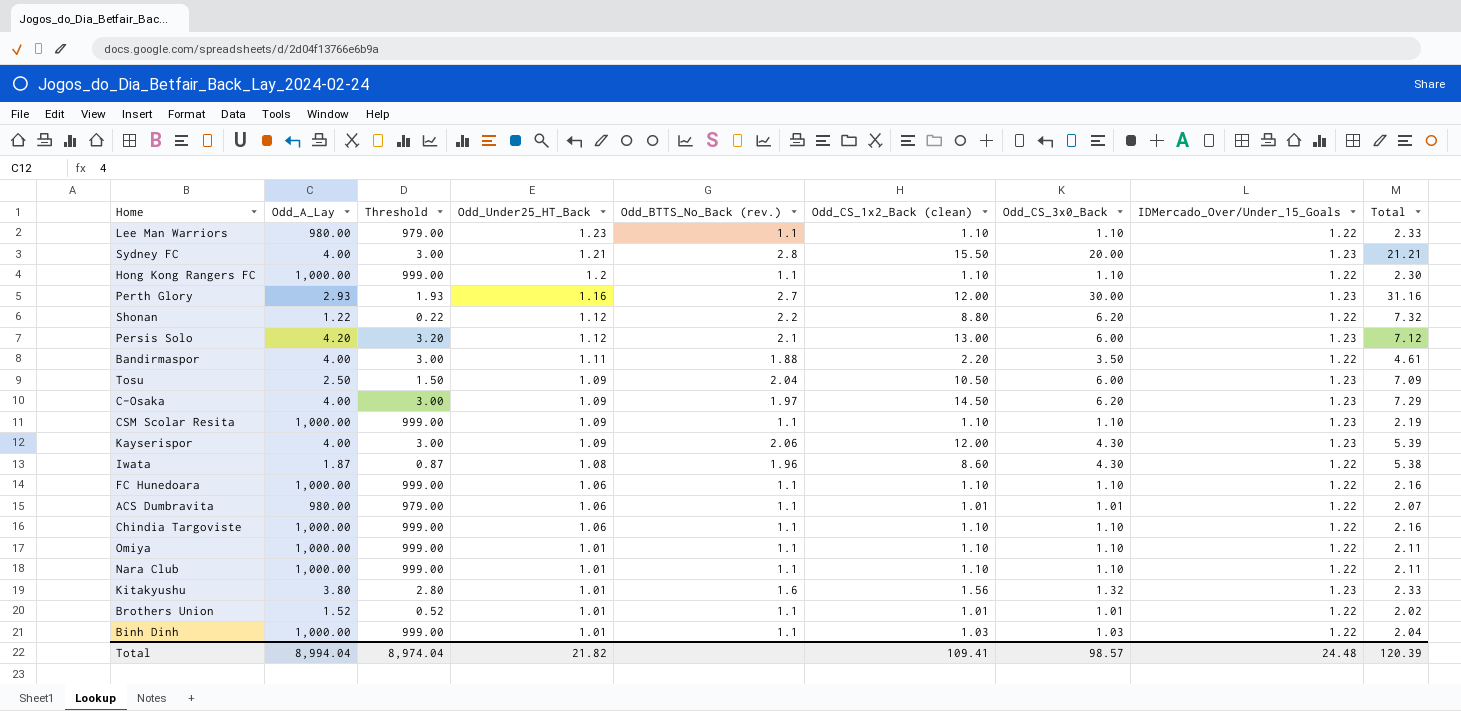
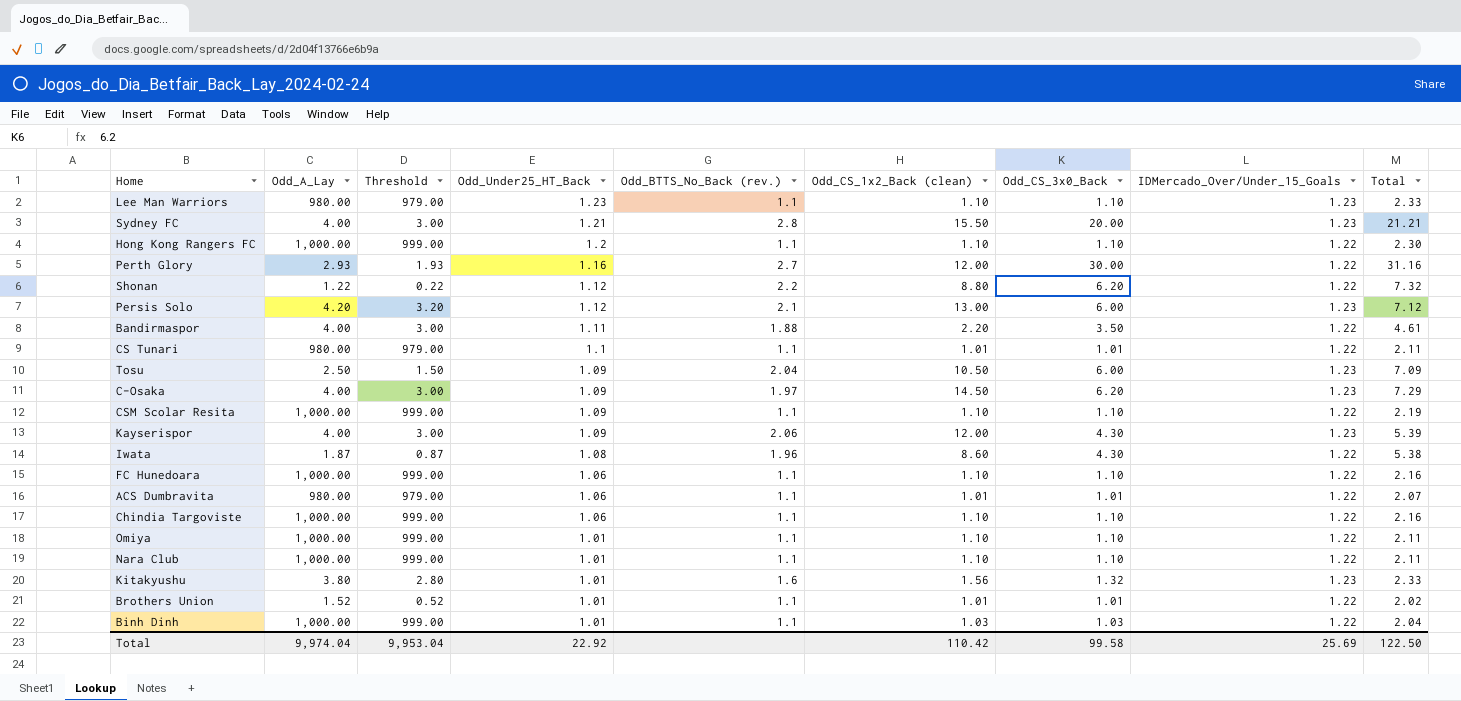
Lee Man Warriors | IDMercado_Over/Under_15_Goals: 1.22 -> 1.23
Perth Glory | IDMercado_Over/Under_15_Goals: 1.23 -> 1.22
row CS Tunari: none -> 980.00 | 979.00 | 1.1 | 1.1 | 1.01 | 1.01 | 1.22 | 2.11
CSM Scolar Resita | IDMercado_Over/Under_15_Goals: 1.23 -> 1.22
Total | Odd_A_Lay: 8,994.04 -> 9,974.04
Total | Threshold: 8,974.04 -> 9,953.04
Total | Odd_Under25_HT_Back: 21.82 -> 22.92
Total | Odd_CS_1x2_Back (clean): 109.41 -> 110.42
Total | Odd_CS_3x0_Back: 98.57 -> 99.58
Total | IDMercado_Over/Under_15_Goals: 24.48 -> 25.69
Total | Total: 120.39 -> 122.50

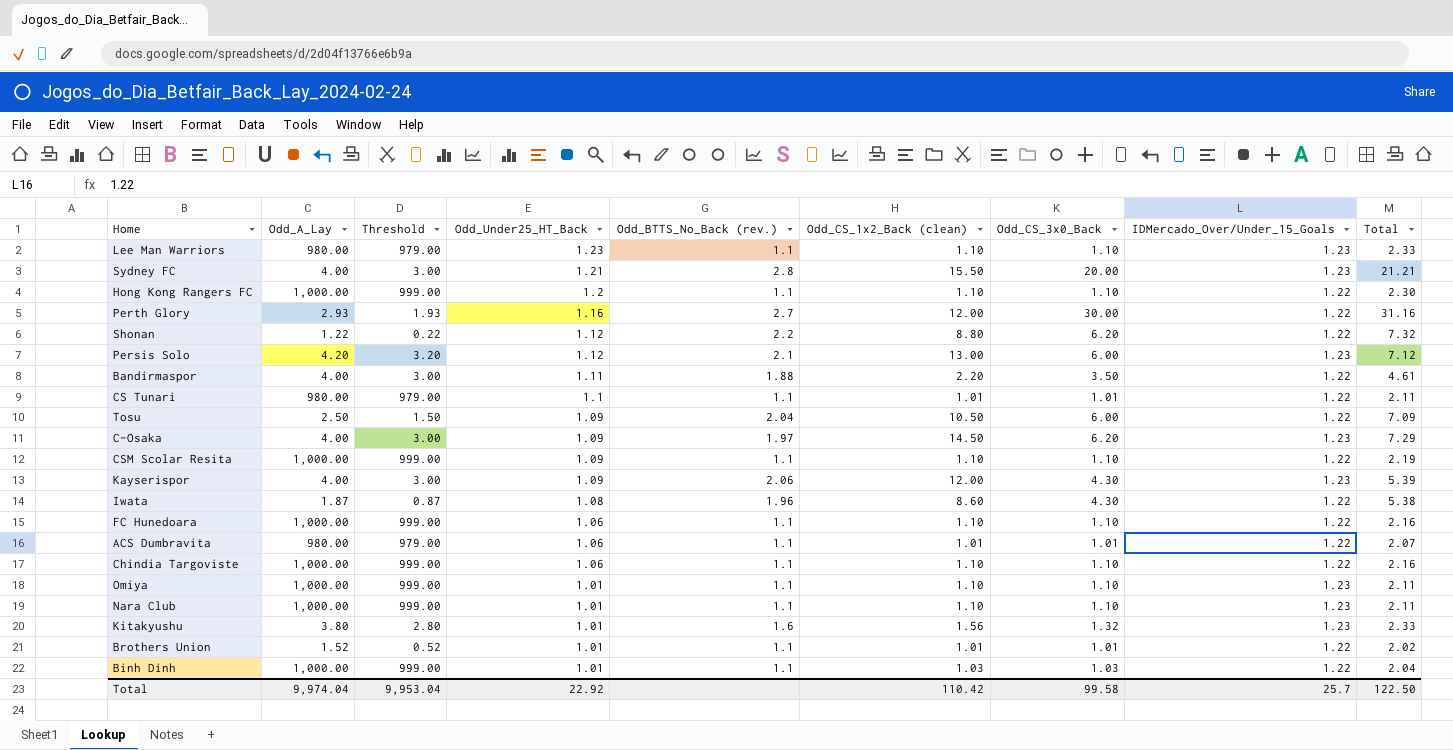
Tosu | IDMercado_Over/Under_15_Goals: 1.23 -> 1.22
Omiya | IDMercado_Over/Under_15_Goals: 1.22 -> 1.23
Nara Club | IDMercado_Over/Under_15_Goals: 1.22 -> 1.23
Total | IDMercado_Over/Under_15_Goals: 25.69 -> 25.7

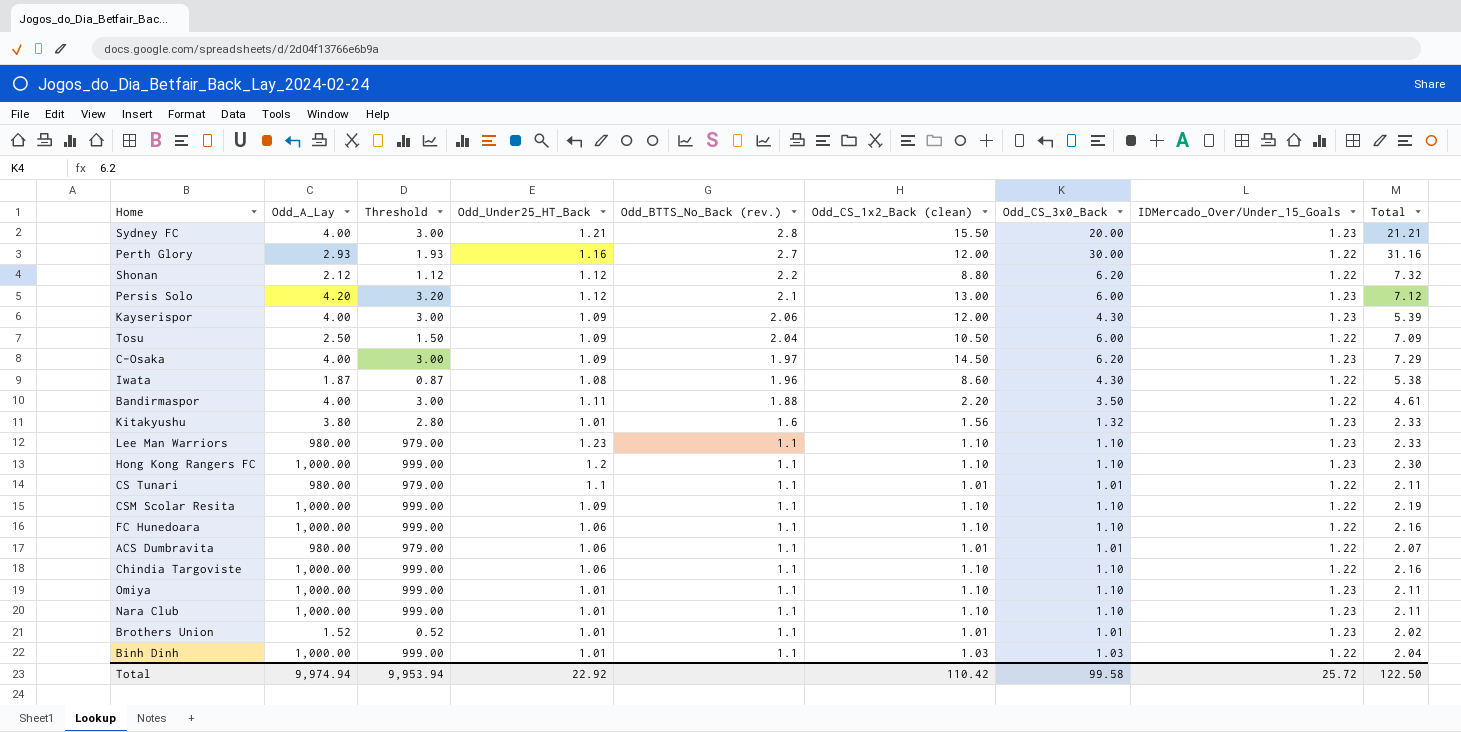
row order: Odd_Under25_HT_Back descending -> Odd_BTTS_No_Back (rev.) descending
Shonan | Odd_A_Lay: 1.22 -> 2.12
Shonan | Threshold: 0.22 -> 1.12
Hong Kong Rangers FC | IDMercado_Over/Under_15_Goals: 1.22 -> 1.23
Brothers Union | IDMercado_Over/Under_15_Goals: 1.22 -> 1.23
Total | Odd_A_Lay: 9,974.04 -> 9,974.94
Total | Threshold: 9,953.04 -> 9,953.94
Total | IDMercado_Over/Under_15_Goals: 25.7 -> 25.72

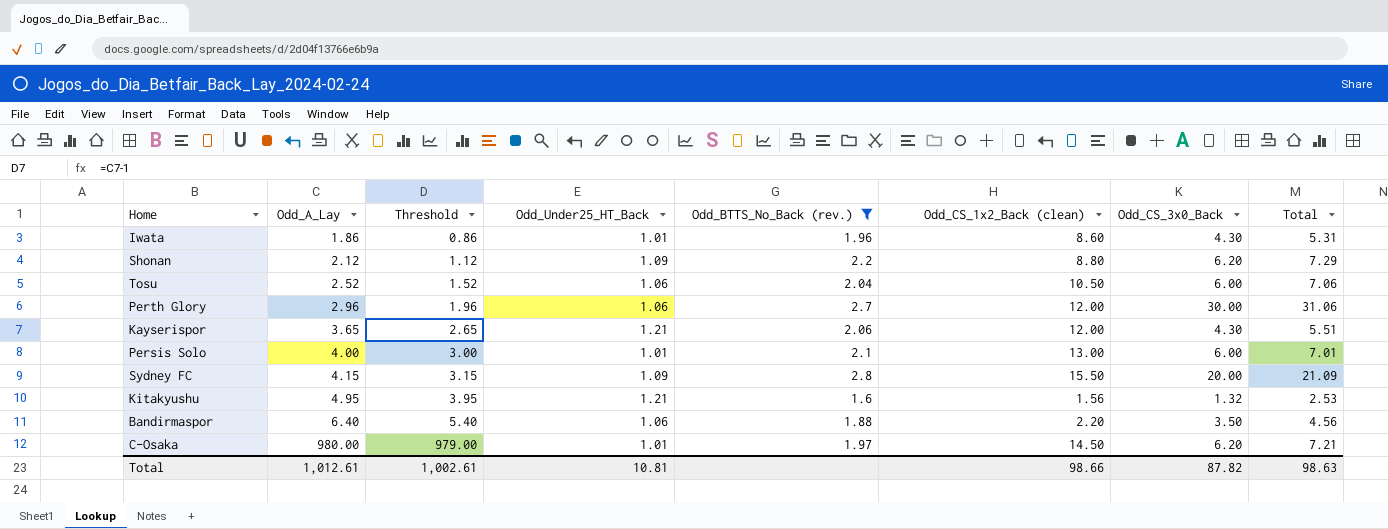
filter: none -> Odd_BTTS_No_Back (rev.) != 1.1
row order: Odd_BTTS_No_Back (rev.) descending -> Odd_A_Lay ascending
column IDMercado_Over/Under_15_Goals | position: 8 -> none
Iwata | Odd_A_Lay: 1.87 -> 1.86
Iwata | Threshold: 0.87 -> 0.86
Iwata | Odd_Under25_HT_Back: 1.08 -> 1.01
Iwata | Total: 5.38 -> 5.31
Shonan | Odd_Under25_HT_Back: 1.12 -> 1.09
Shonan | Total: 7.32 -> 7.29
Tosu | Odd_A_Lay: 2.50 -> 2.52
Tosu | Threshold: 1.50 -> 1.52
Tosu | Odd_Under25_HT_Back: 1.09 -> 1.06
Tosu | Total: 7.09 -> 7.06
Perth Glory | Odd_A_Lay: 2.93 -> 2.96
Perth Glory | Threshold: 1.93 -> 1.96
Perth Glory | Odd_Under25_HT_Back: 1.16 -> 1.06
Perth Glory | Total: 31.16 -> 31.06
Kayserispor | Odd_A_Lay: 4.00 -> 3.65
Kayserispor | Threshold: 3.00 -> 2.65
Kayserispor | Odd_Under25_HT_Back: 1.09 -> 1.21
Kayserispor | Total: 5.39 -> 5.51
Persis Solo | Odd_A_Lay: 4.20 -> 4.00
Persis Solo | Threshold: 3.20 -> 3.00
Persis Solo | Odd_Under25_HT_Back: 1.12 -> 1.01
Persis Solo | Total: 7.12 -> 7.01
Sydney FC | Odd_A_Lay: 4.00 -> 4.15
Sydney FC | Threshold: 3.00 -> 3.15
Sydney FC | Odd_Under25_HT_Back: 1.21 -> 1.09
Sydney FC | Total: 21.21 -> 21.09
Kitakyushu | Odd_A_Lay: 3.80 -> 4.95
Kitakyushu | Threshold: 2.80 -> 3.95
Kitakyushu | Odd_Under25_HT_Back: 1.01 -> 1.21
Kitakyushu | Total: 2.33 -> 2.53
Bandirmaspor | Odd_A_Lay: 4.00 -> 6.40
Bandirmaspor | Threshold: 3.00 -> 5.40
Bandirmaspor | Odd_Under25_HT_Back: 1.11 -> 1.06
Bandirmaspor | Total: 4.61 -> 4.56
C-Osaka | Odd_A_Lay: 4.00 -> 980.00
C-Osaka | Threshold: 3.00 -> 979.00
C-Osaka | Odd_Under25_HT_Back: 1.09 -> 1.01
C-Osaka | Total: 7.29 -> 7.21
Total | Odd_A_Lay: 9,974.94 -> 1,012.61
Total | Threshold: 9,953.94 -> 1,002.61
Total | Odd_Under25_HT_Back: 22.92 -> 10.81
Total | Odd_CS_1x2_Back (clean): 110.42 -> 98.66
Total | Odd_CS_3x0_Back: 99.58 -> 87.82
Total | Total: 122.50 -> 98.63

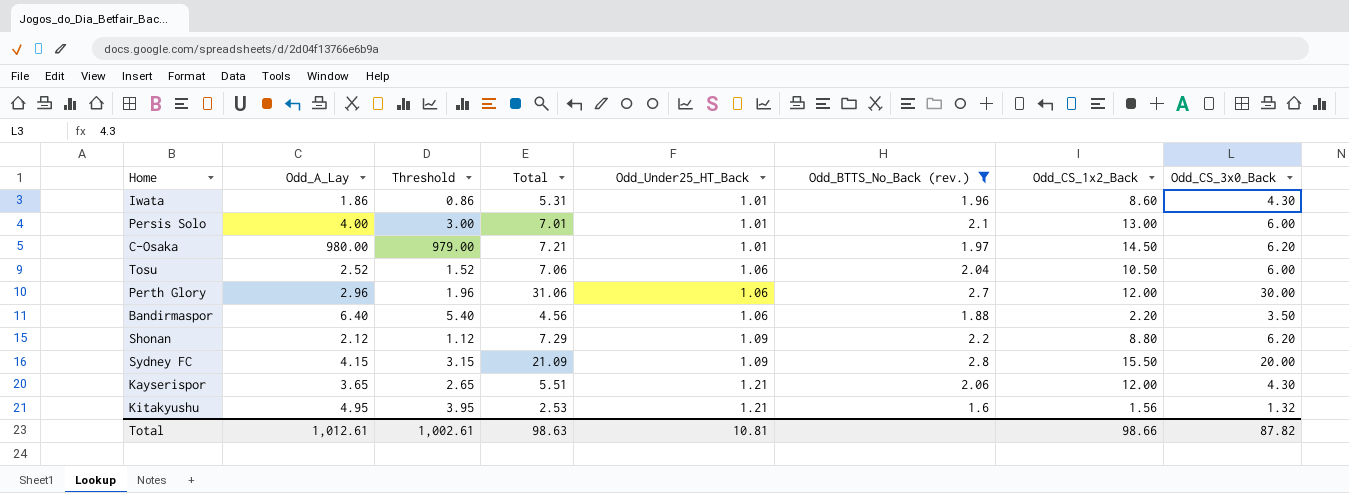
row order: Odd_A_Lay ascending -> Odd_Under25_HT_Back ascending
column Total | position: 8 -> 4
column name: Odd_CS_1x2_Back (clean) -> Odd_CS_1x2_Back

